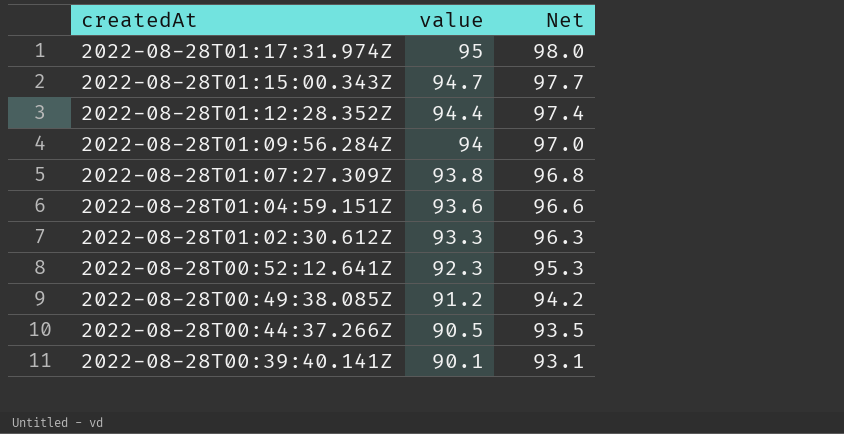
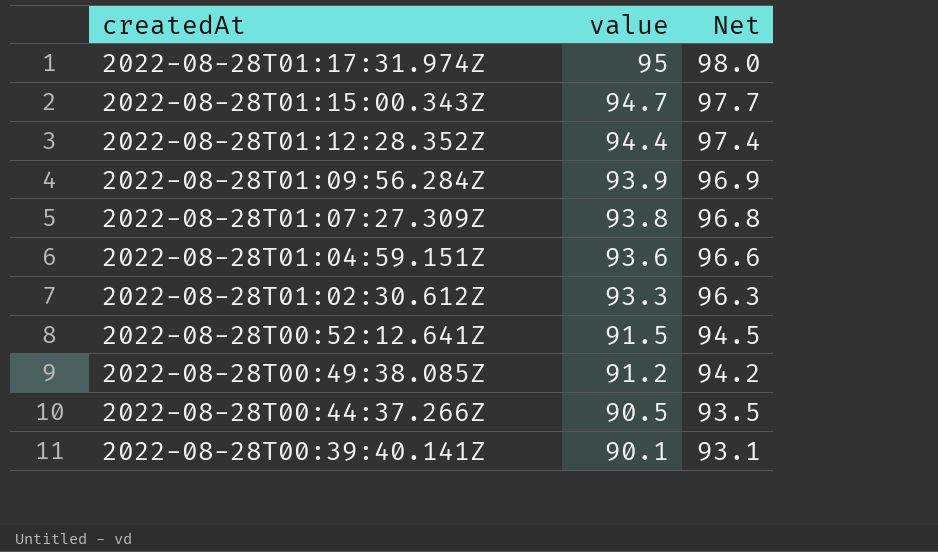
2022-08-28T01:09:56.284Z | value: 94 -> 93.9
2022-08-28T01:09:56.284Z | Net: 97.0 -> 96.9
2022-08-28T00:52:12.641Z | value: 92.3 -> 91.5
2022-08-28T00:52:12.641Z | Net: 95.3 -> 94.5

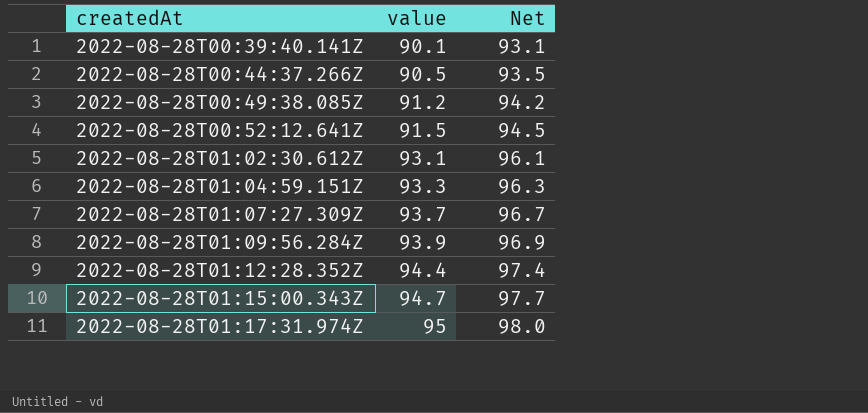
row order: createdAt descending -> createdAt ascending
2022-08-28T01:02:30.612Z | value: 93.3 -> 93.1
2022-08-28T01:02:30.612Z | Net: 96.3 -> 96.1
2022-08-28T01:04:59.151Z | value: 93.6 -> 93.3
2022-08-28T01:04:59.151Z | Net: 96.6 -> 96.3
2022-08-28T01:07:27.309Z | value: 93.8 -> 93.7
2022-08-28T01:07:27.309Z | Net: 96.8 -> 96.7

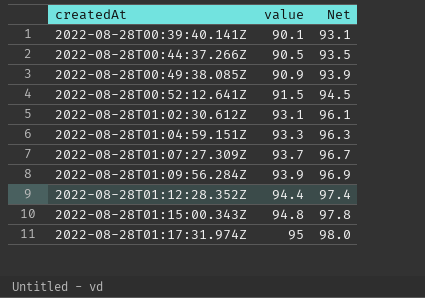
2022-08-28T00:49:38.085Z | value: 91.2 -> 90.9
2022-08-28T00:49:38.085Z | Net: 94.2 -> 93.9
2022-08-28T01:15:00.343Z | value: 94.7 -> 94.8
2022-08-28T01:15:00.343Z | Net: 97.7 -> 97.8

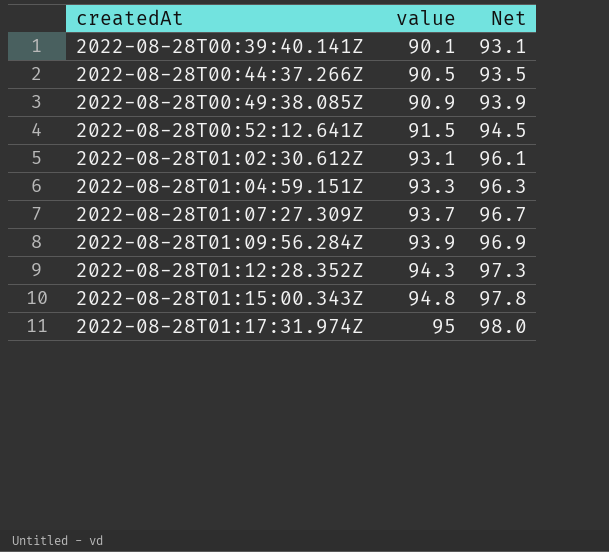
2022-08-28T01:12:28.352Z | value: 94.4 -> 94.3
2022-08-28T01:12:28.352Z | Net: 97.4 -> 97.3

